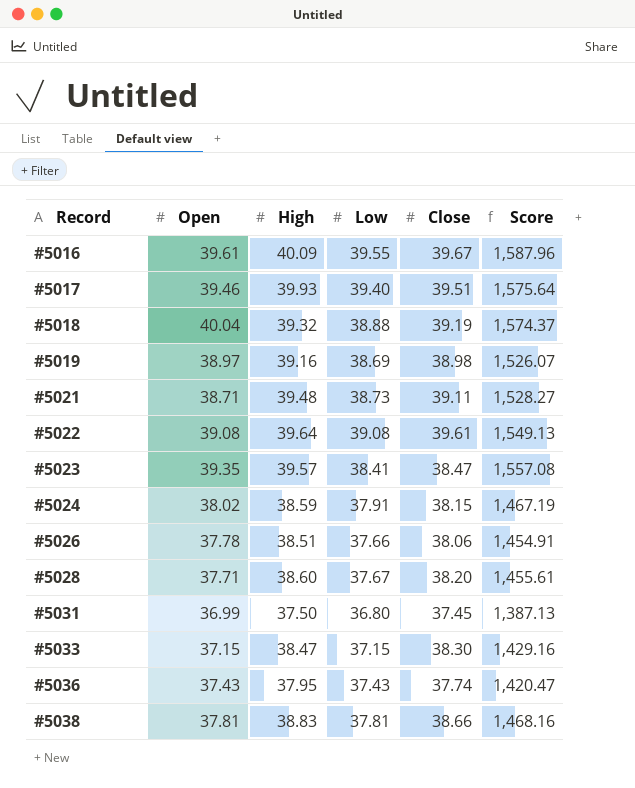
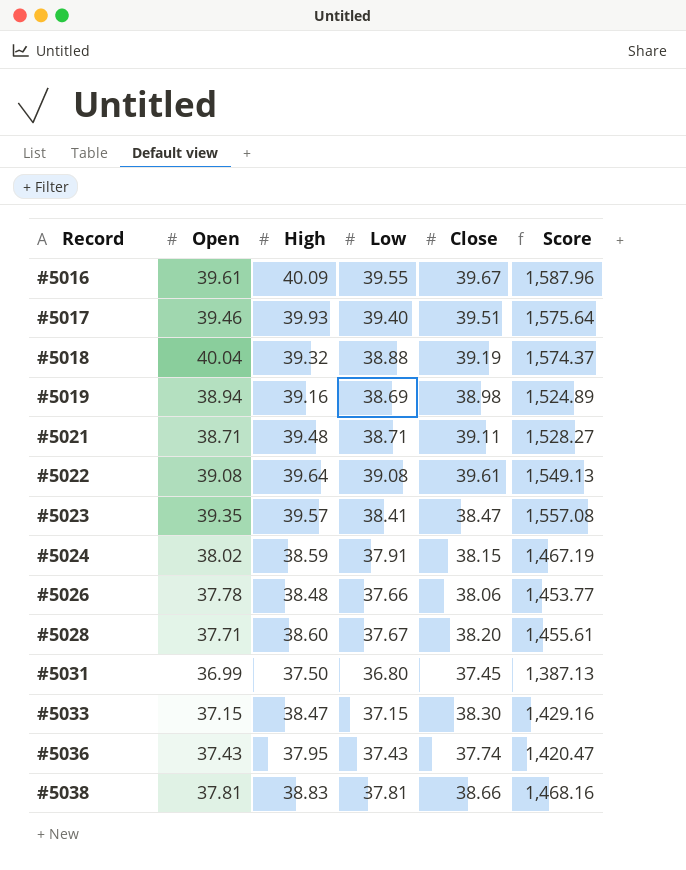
#5019 | Open: 38.97 -> 38.94
#5019 | Score: 1,526.07 -> 1,524.89
#5021 | Low: 38.73 -> 38.71
#5026 | High: 38.51 -> 38.48
#5026 | Score: 1,454.91 -> 1,453.77

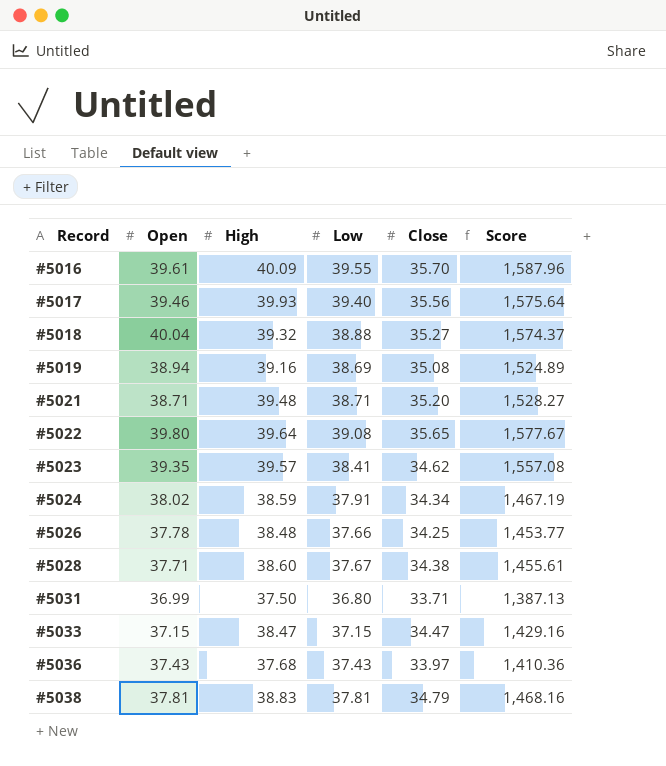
#5016 | Close: 39.67 -> 35.70
#5017 | Close: 39.51 -> 35.56
#5018 | Close: 39.19 -> 35.27
#5019 | Close: 38.98 -> 35.08
#5021 | Close: 39.11 -> 35.20
#5022 | Open: 39.08 -> 39.80
#5022 | Close: 39.61 -> 35.65
#5022 | Score: 1,549.13 -> 1,577.67
#5023 | Close: 38.47 -> 34.62
#5024 | Close: 38.15 -> 34.34
#5026 | Close: 38.06 -> 34.25
#5028 | Close: 38.20 -> 34.38
#5031 | Close: 37.45 -> 33.71
#5033 | Close: 38.30 -> 34.47
#5036 | High: 37.95 -> 37.68
#5036 | Close: 37.74 -> 33.97
#5036 | Score: 1,420.47 -> 1,410.36
#5038 | Close: 38.66 -> 34.79

